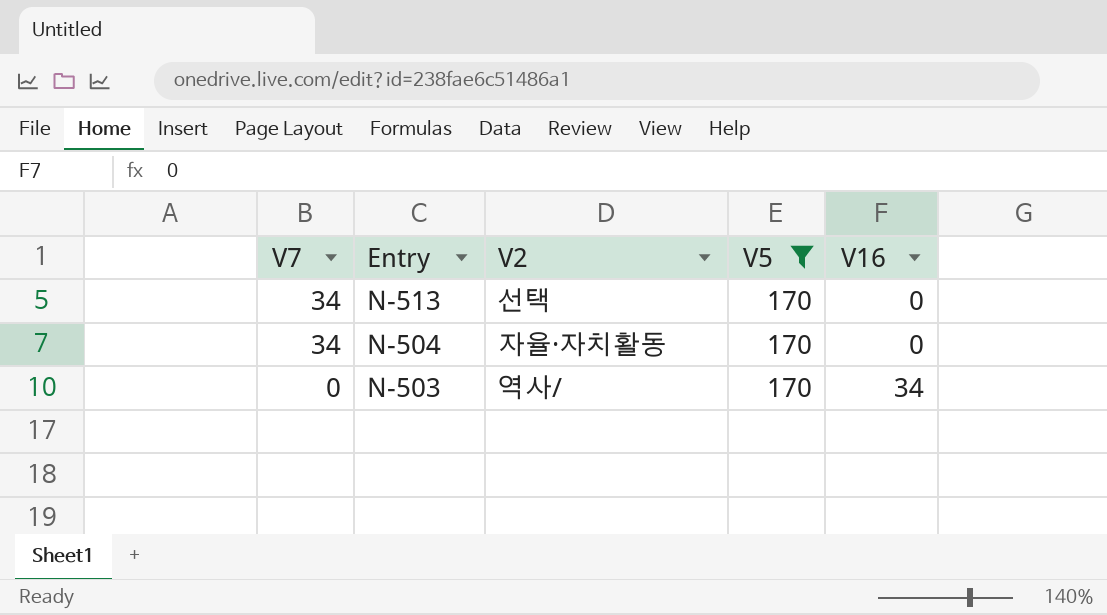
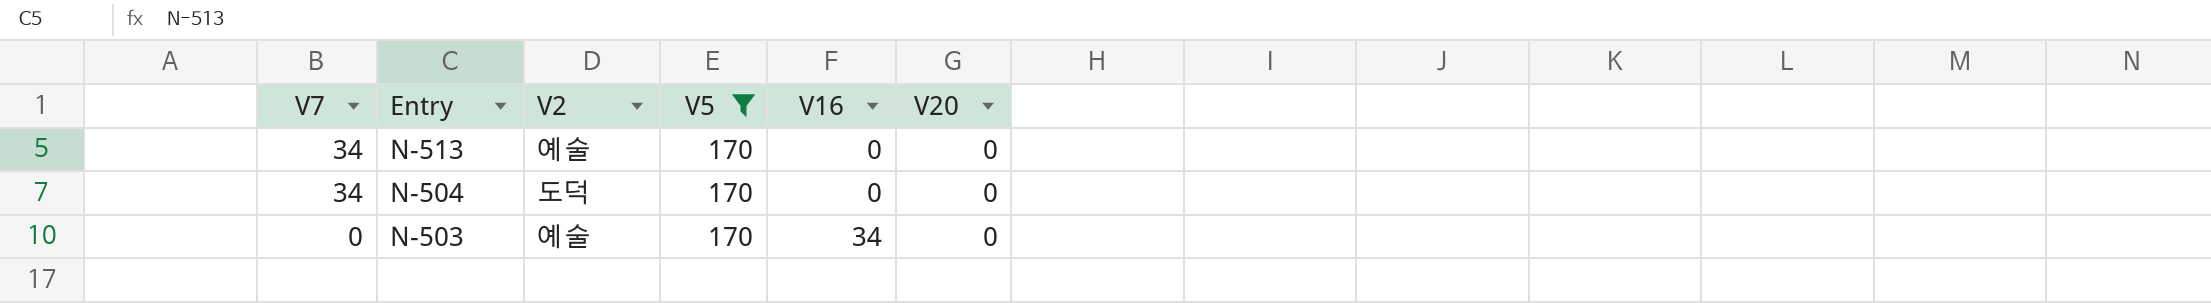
column V20 | position: none -> 6
N-513 | V2: 선택 -> 예술
N-504 | V2: 자율·자치활동 -> 도덕
N-503 | V2: 역사/ -> 예술

